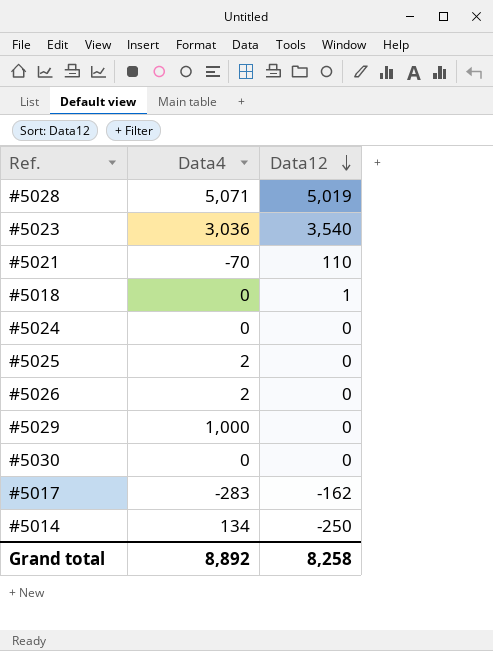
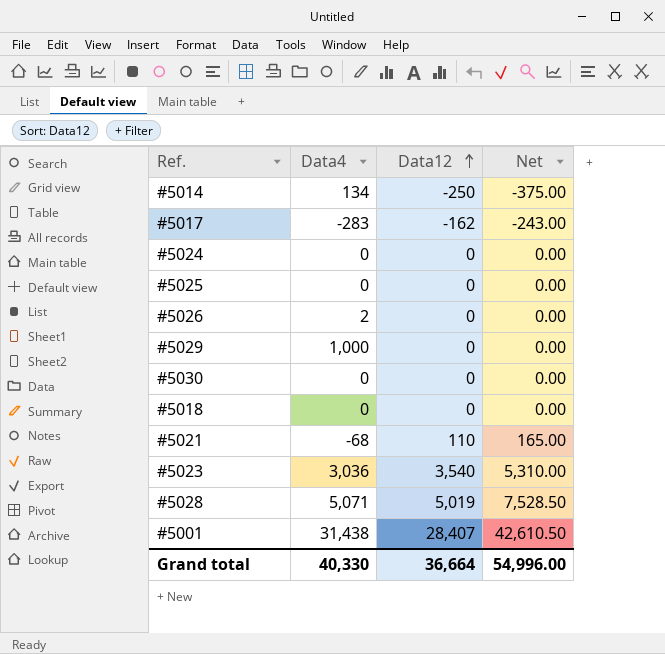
row order: Data12 descending -> Data12 ascending
column Net | formula: none -> [Data12] * 1.5
#5025 | Data4: 2 -> 0
#5018 | Data12: 1 -> 0
#5021 | Data4: -70 -> -68
row #5001: none -> 31,438 | 28,407 | 42,610.50
Grand total | Data4: 8,892 -> 40,330
Grand total | Data12: 8,258 -> 36,664

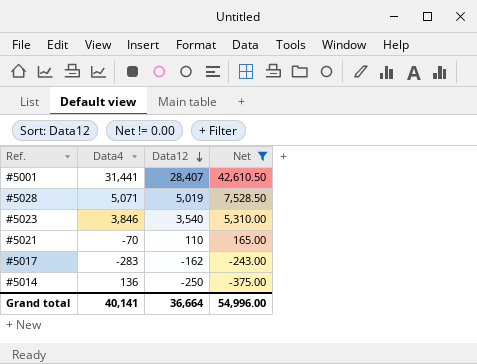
filter: none -> Net != 0.00
row order: Data12 ascending -> Data12 descending
#5001 | Data4: 31,438 -> 31,441
#5023 | Data4: 3,036 -> 3,846
#5021 | Data4: -68 -> -70
#5014 | Data4: 134 -> 136
Grand total | Data4: 40,330 -> 40,141

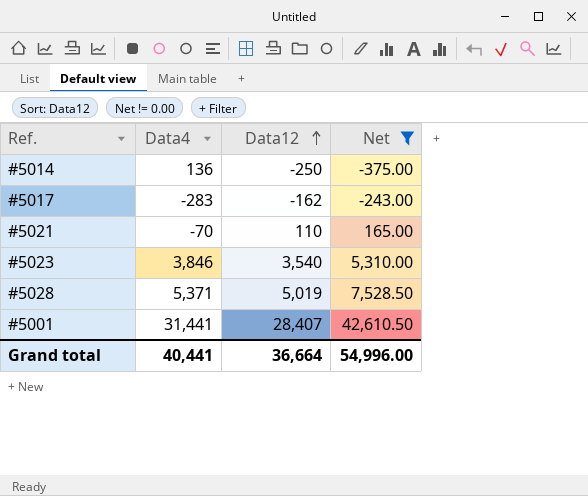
row order: Data12 descending -> Data12 ascending
#5028 | Data4: 5,071 -> 5,371
Grand total | Data4: 40,141 -> 40,441

